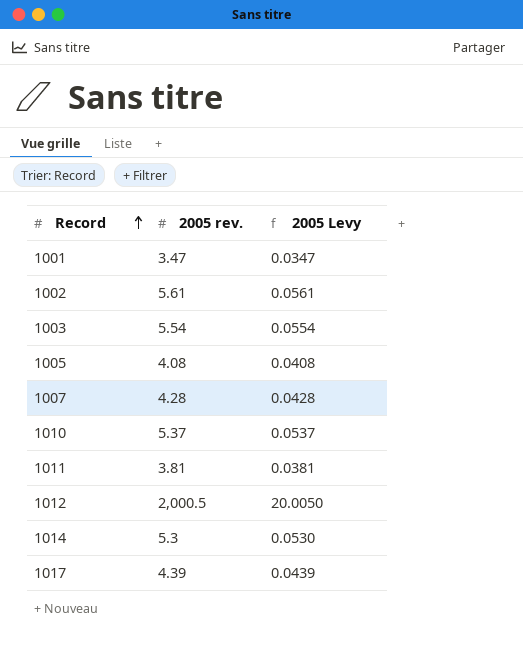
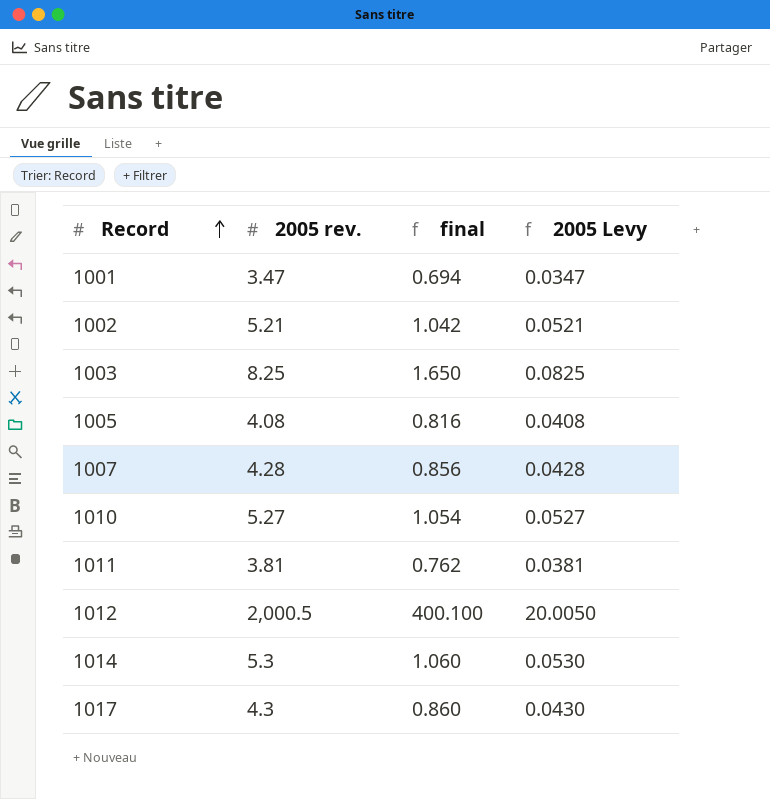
column final | formula: none -> [2005 rev.] * 0.2
1002 | 2005 rev.: 5.61 -> 5.21
1002 | 2005 Levy: 0.0561 -> 0.0521
1003 | 2005 rev.: 5.54 -> 8.25
1003 | 2005 Levy: 0.0554 -> 0.0825
1010 | 2005 rev.: 5.37 -> 5.27
1010 | 2005 Levy: 0.0537 -> 0.0527
1017 | 2005 rev.: 4.39 -> 4.3
1017 | 2005 Levy: 0.0439 -> 0.0430

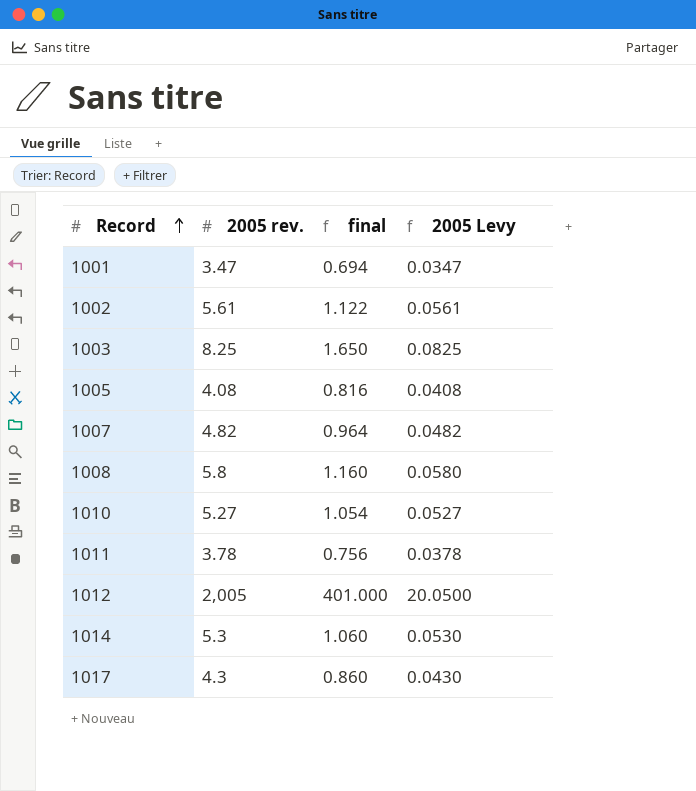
1002 | 2005 rev.: 5.21 -> 5.61
1002 | final: 1.042 -> 1.122
1002 | 2005 Levy: 0.0521 -> 0.0561
1007 | 2005 rev.: 4.28 -> 4.82
1007 | final: 0.856 -> 0.964
1007 | 2005 Levy: 0.0428 -> 0.0482
row 1008: none -> 5.8 | 1.160 | 0.0580
1011 | 2005 rev.: 3.81 -> 3.78
1011 | final: 0.762 -> 0.756
1011 | 2005 Levy: 0.0381 -> 0.0378
1012 | 2005 rev.: 2,000.5 -> 2,005
1012 | final: 400.100 -> 401.000
1012 | 2005 Levy: 20.0050 -> 20.0500

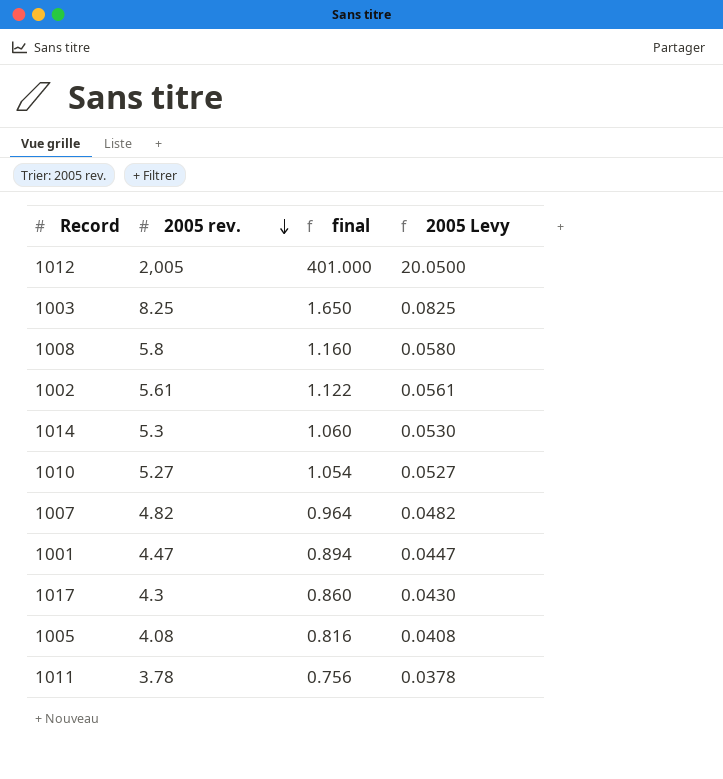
row order: Record ascending -> 2005 rev. descending
1001 | 2005 rev.: 3.47 -> 4.47
1001 | final: 0.694 -> 0.894
1001 | 2005 Levy: 0.0347 -> 0.0447

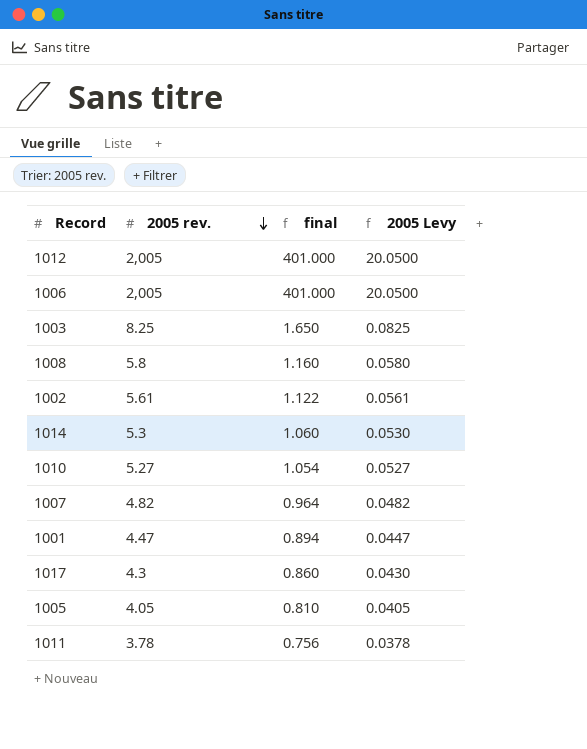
row 1006: none -> 2,005 | 401.000 | 20.0500
1005 | 2005 rev.: 4.08 -> 4.05
1005 | final: 0.816 -> 0.810
1005 | 2005 Levy: 0.0408 -> 0.0405

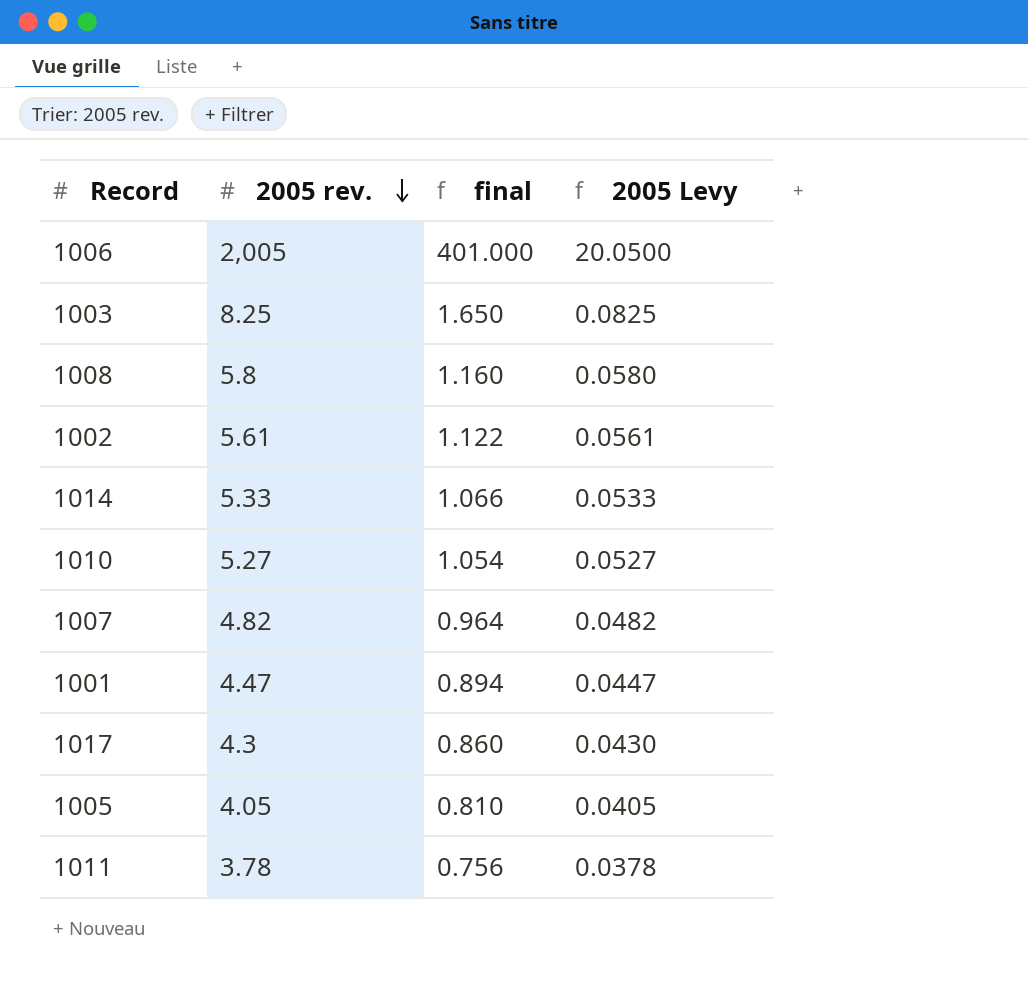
row 1012: 2,005 | 401.000 | 20.0500 -> none
1014 | 2005 rev.: 5.3 -> 5.33
1014 | final: 1.060 -> 1.066
1014 | 2005 Levy: 0.0530 -> 0.0533

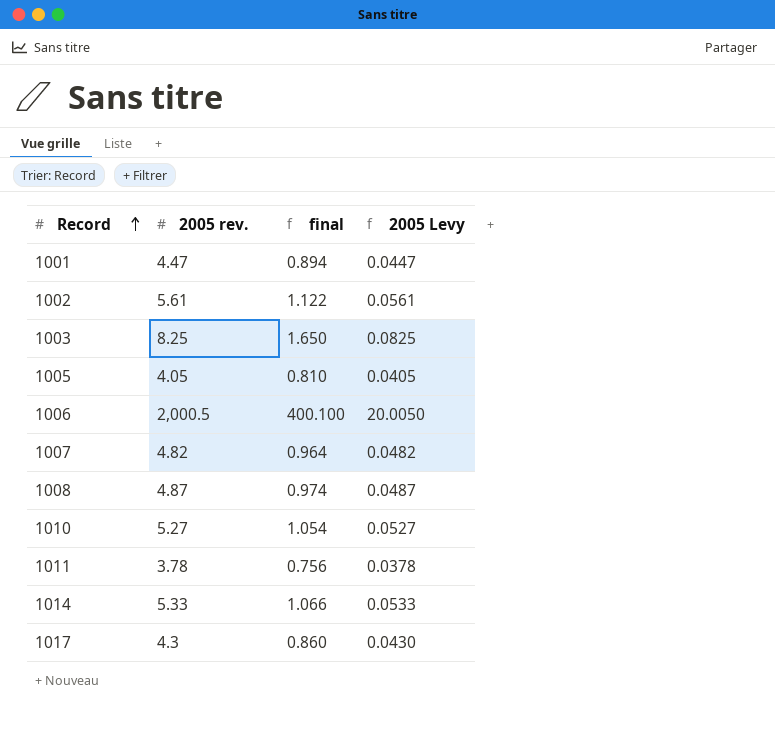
row order: 2005 rev. descending -> Record ascending
1006 | 2005 rev.: 2,005 -> 2,000.5
1006 | final: 401.000 -> 400.100
1006 | 2005 Levy: 20.0500 -> 20.0050
1008 | 2005 rev.: 5.8 -> 4.87
1008 | final: 1.160 -> 0.974
1008 | 2005 Levy: 0.0580 -> 0.0487

